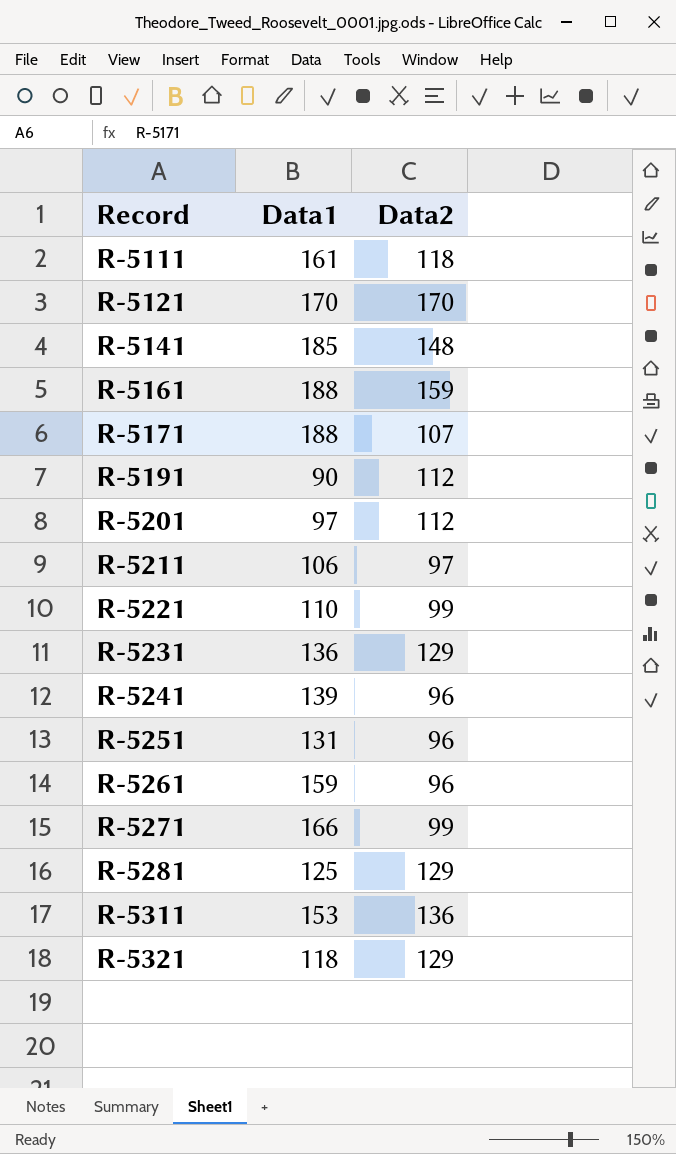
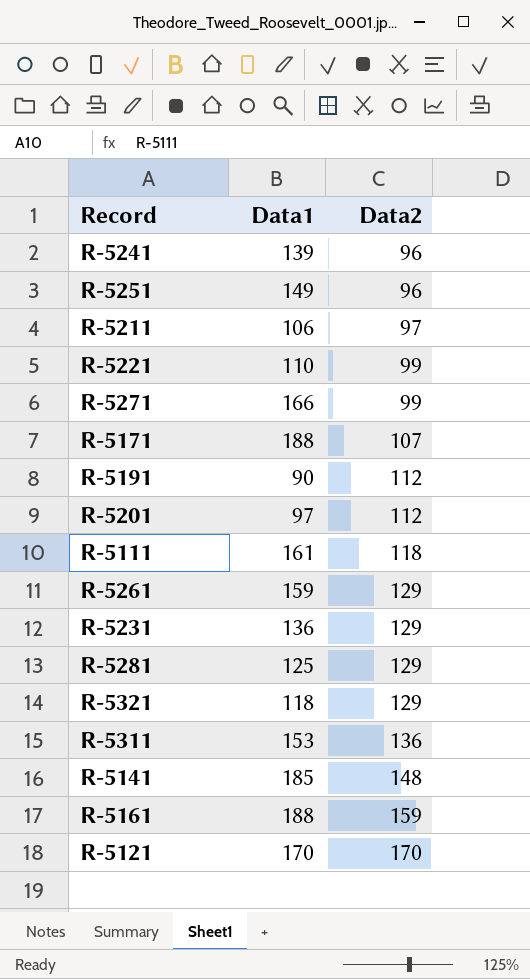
row order: Record ascending -> Data2 ascending
R-5251 | Data1: 131 -> 149
R-5261 | Data2: 96 -> 129

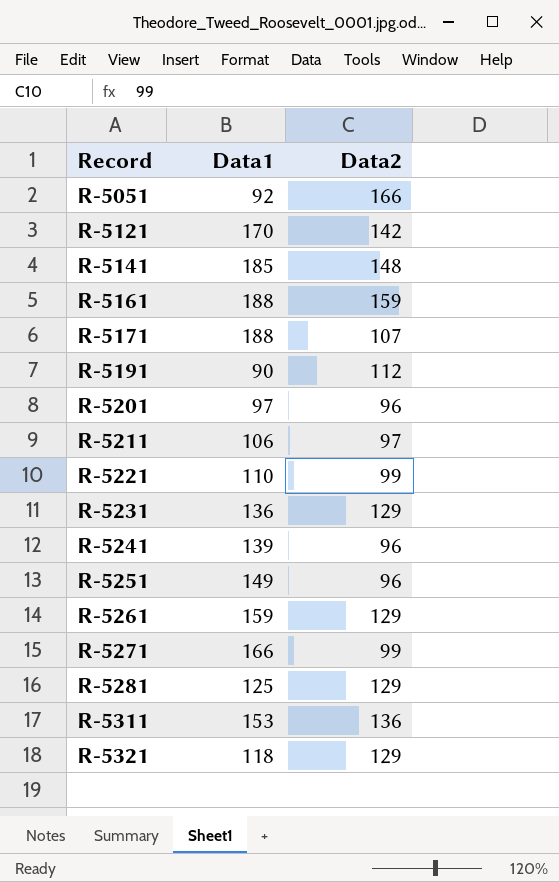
row order: Data2 ascending -> Record ascending
row R-5111: 161 | 118 -> none
row R-5051: none -> 92 | 166
R-5121 | Data2: 170 -> 142
R-5201 | Data2: 112 -> 96

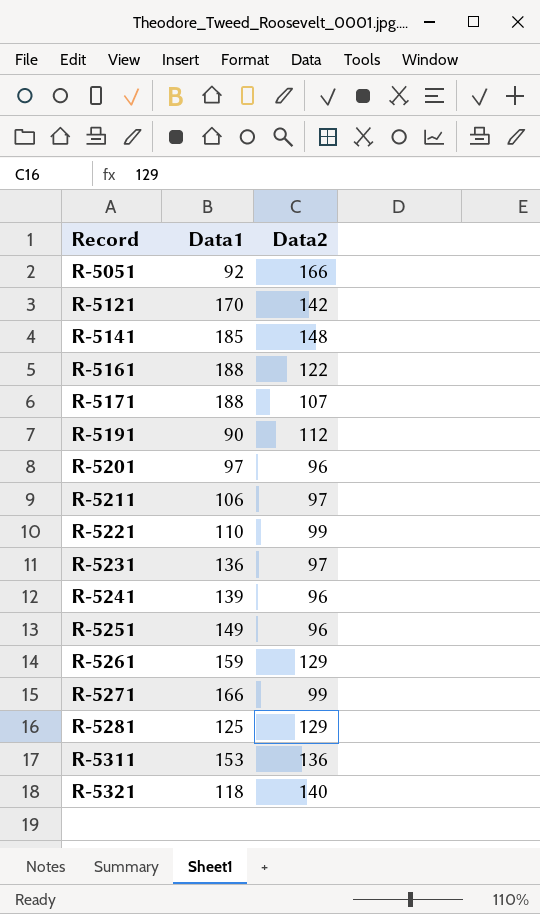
R-5161 | Data2: 159 -> 122
R-5231 | Data2: 129 -> 97
R-5321 | Data2: 129 -> 140

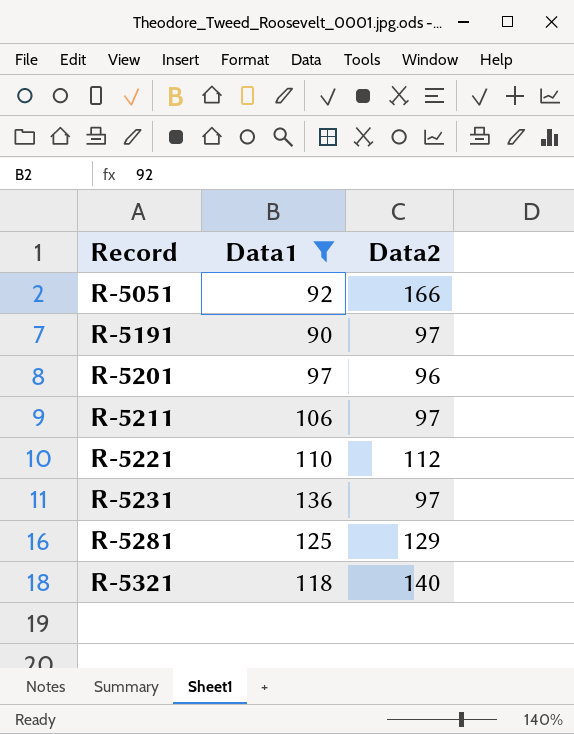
filter: none -> Data1 <= 136
R-5191 | Data2: 112 -> 97
R-5221 | Data2: 99 -> 112

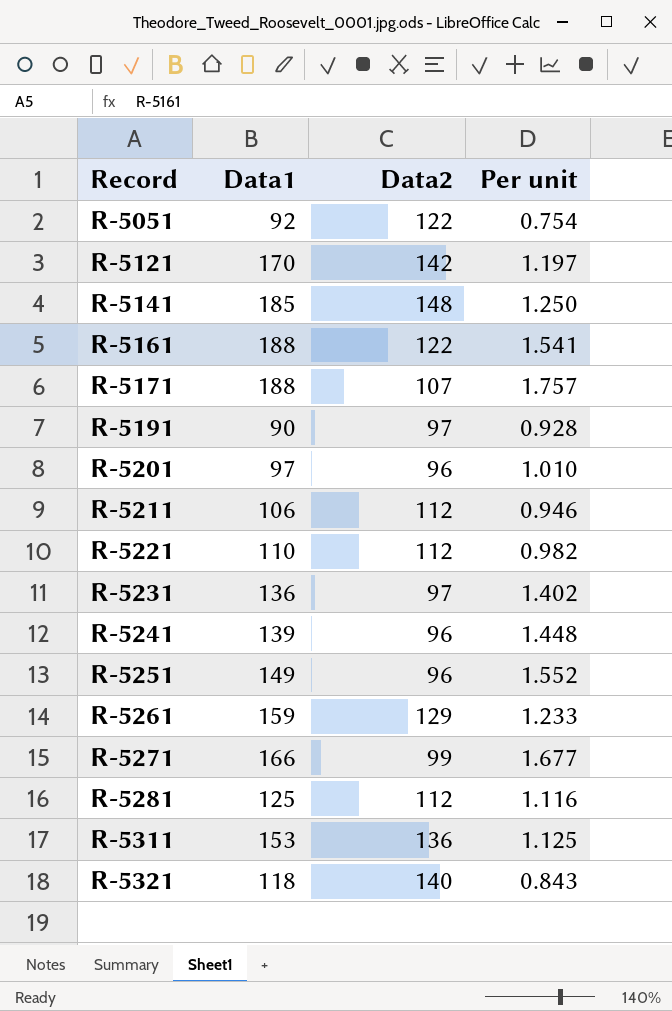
filter: Data1 <= 136 -> none
column Per unit | formula: none -> [Data1] / [Data2]
R-5051 | Data2: 166 -> 122
R-5211 | Data2: 97 -> 112
R-5281 | Data2: 129 -> 112

